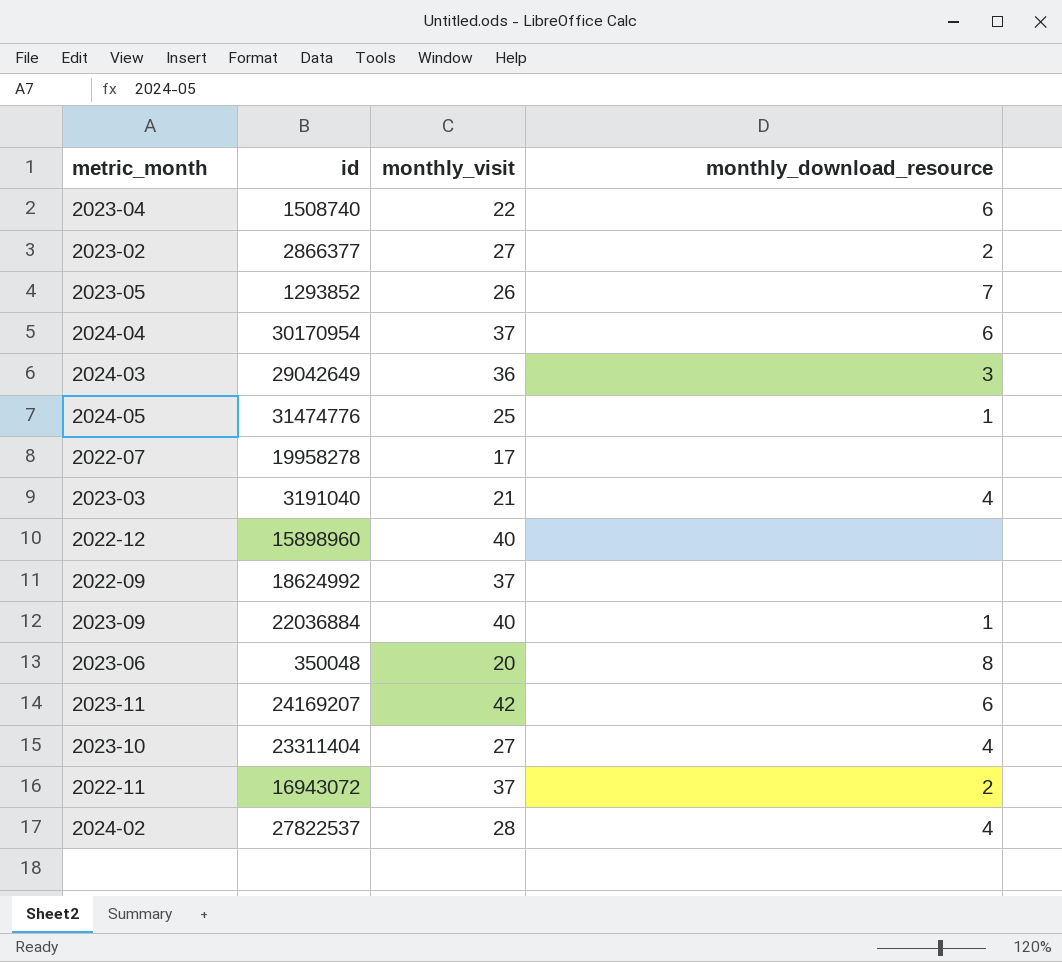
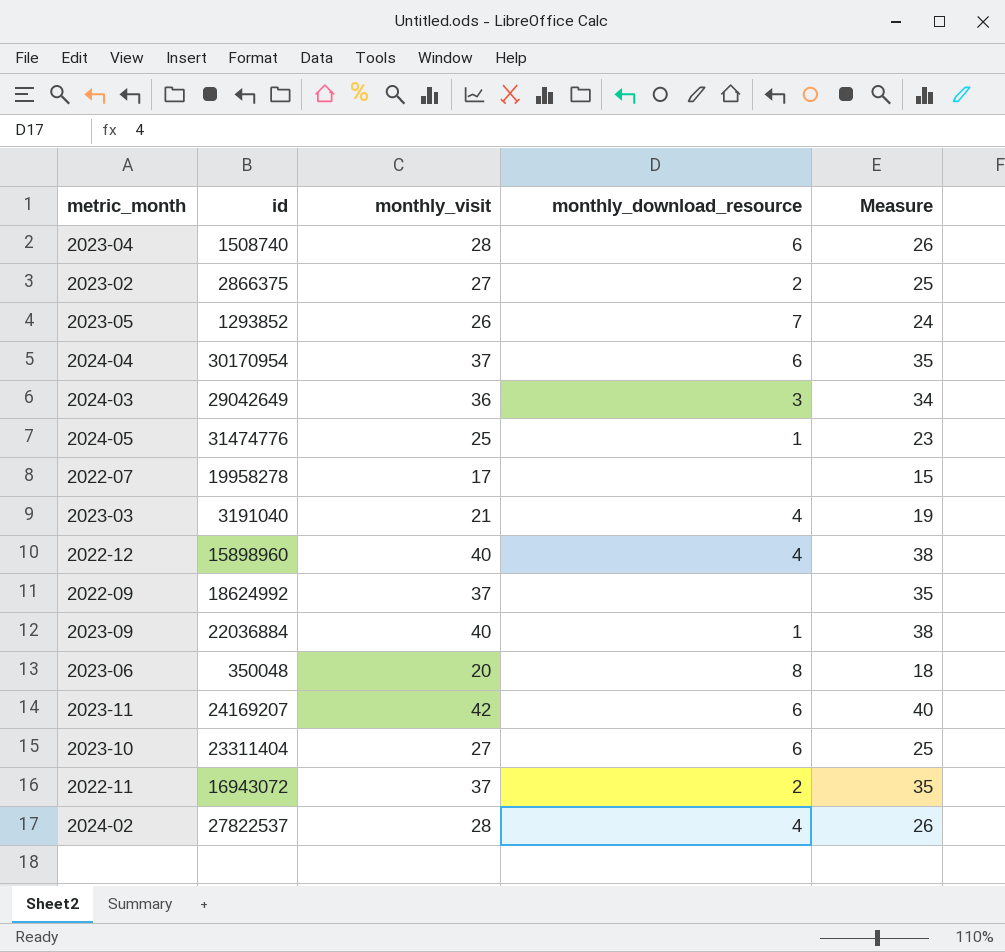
column Measure | formula: none -> [monthly_visit] - 2
2023-04 | monthly_visit: 22 -> 28
2023-02 | id: 2866377 -> 2866375
2022-12 | monthly_download_resource: none -> 4
2023-10 | monthly_download_resource: 4 -> 6

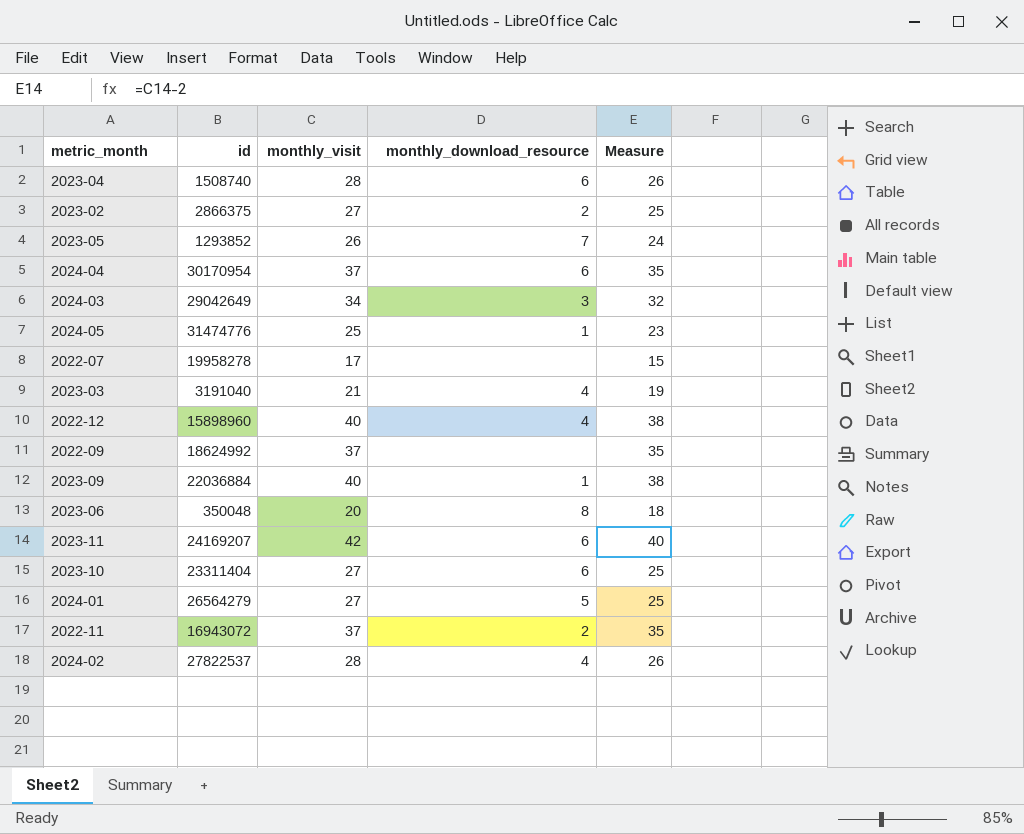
2024-03 | monthly_visit: 36 -> 34
2024-03 | Measure: 34 -> 32
row 2024-01: none -> 26564279 | 27 | 5 | 25

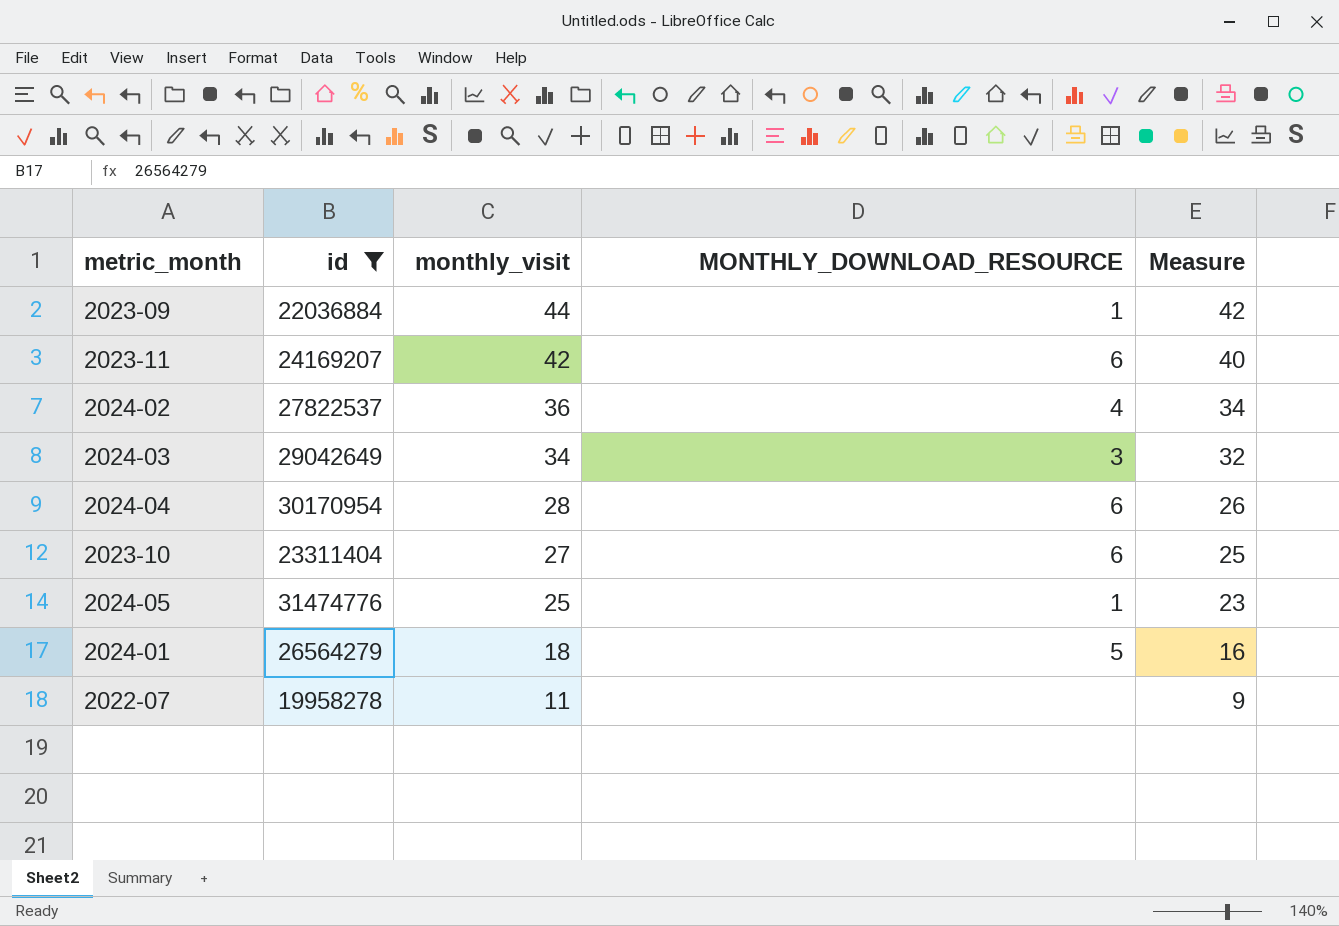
filter: none -> id >= 19958278
row order: none -> monthly_visit descending
column name: monthly_download_resource -> MONTHLY_DOWNLOAD_RESOURCE
2023-09 | monthly_visit: 40 -> 44
2023-09 | Measure: 38 -> 42
2024-02 | monthly_visit: 28 -> 36
2024-02 | Measure: 26 -> 34
2024-04 | monthly_visit: 37 -> 28
2024-04 | Measure: 35 -> 26
2024-01 | monthly_visit: 27 -> 18
2024-01 | Measure: 25 -> 16
2022-07 | monthly_visit: 17 -> 11
2022-07 | Measure: 15 -> 9

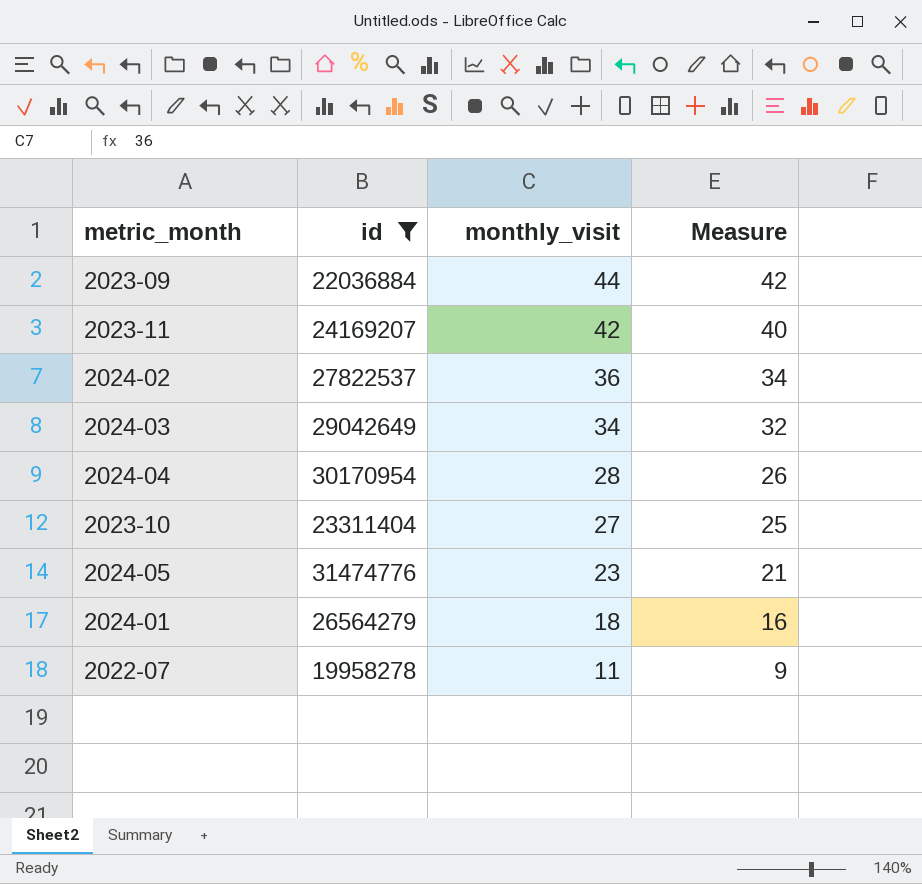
column MONTHLY_DOWNLOAD_RESOURCE | position: 4 -> none
2024-05 | monthly_visit: 25 -> 23
2024-05 | Measure: 23 -> 21

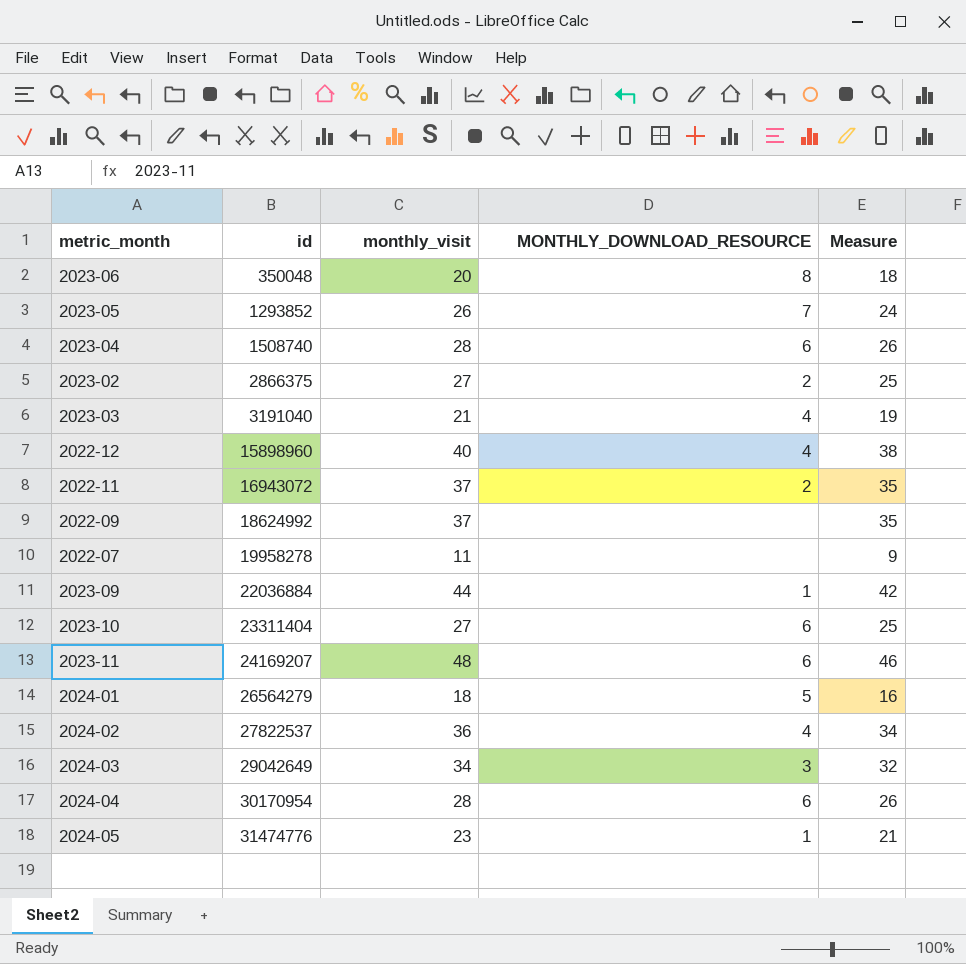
filter: id >= 19958278 -> none
row order: monthly_visit descending -> id ascending
column MONTHLY_DOWNLOAD_RESOURCE | position: none -> 4
2023-11 | monthly_visit: 42 -> 48
2023-11 | Measure: 40 -> 46

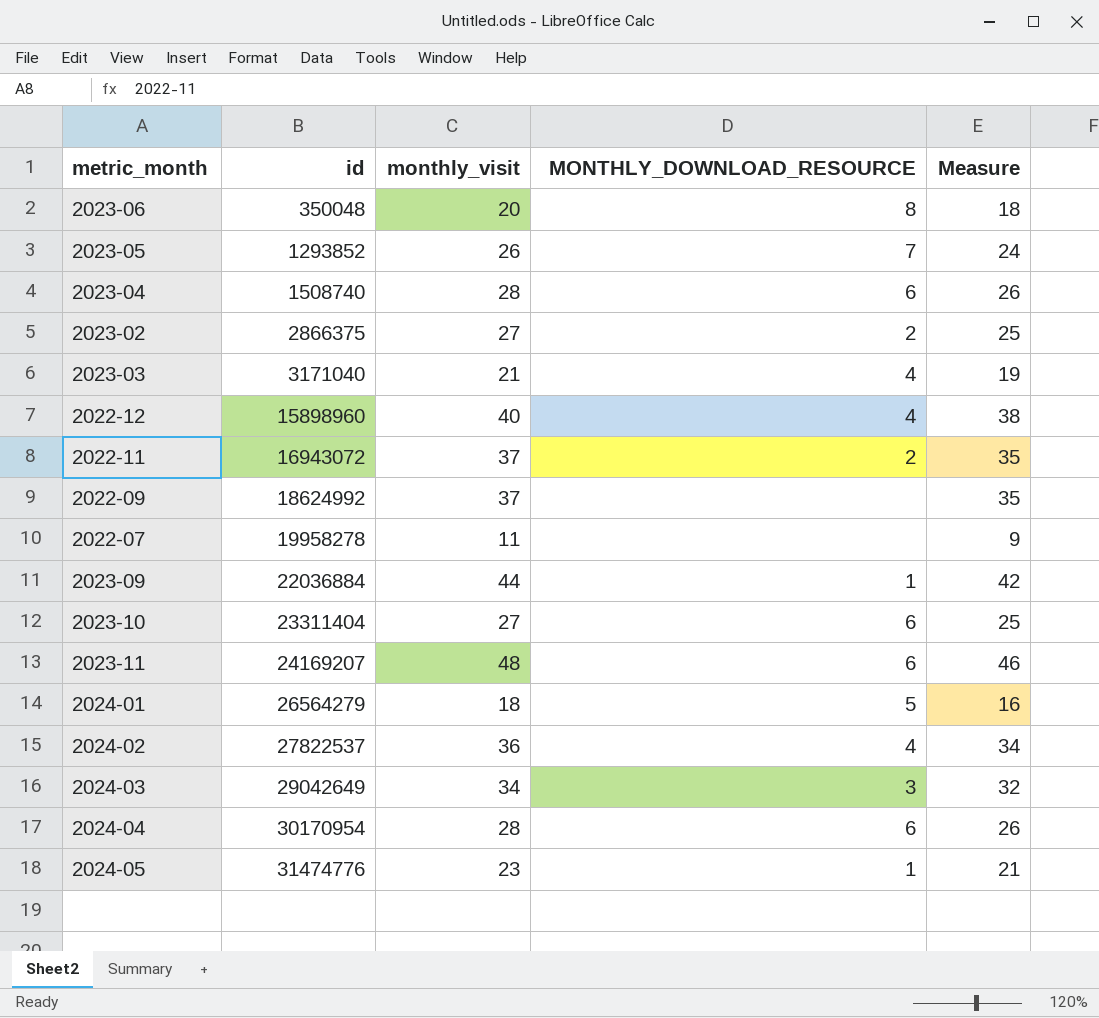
2023-03 | id: 3191040 -> 3171040

